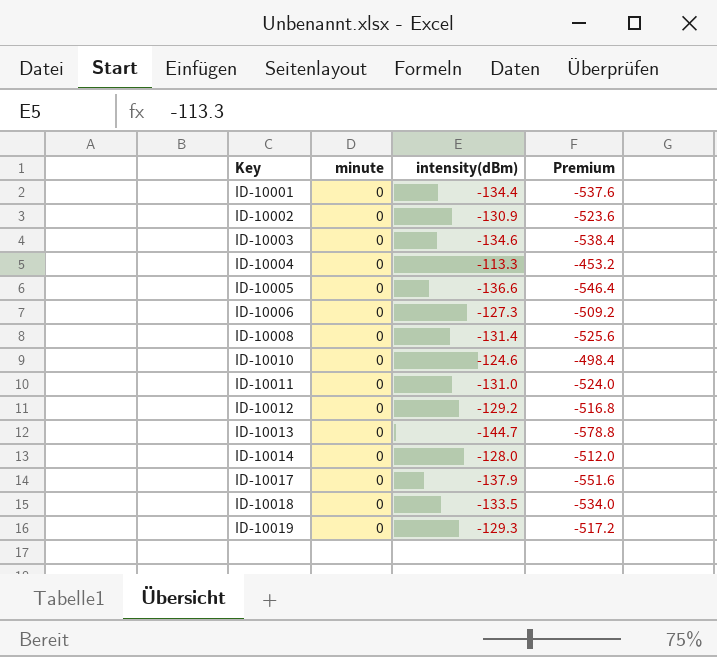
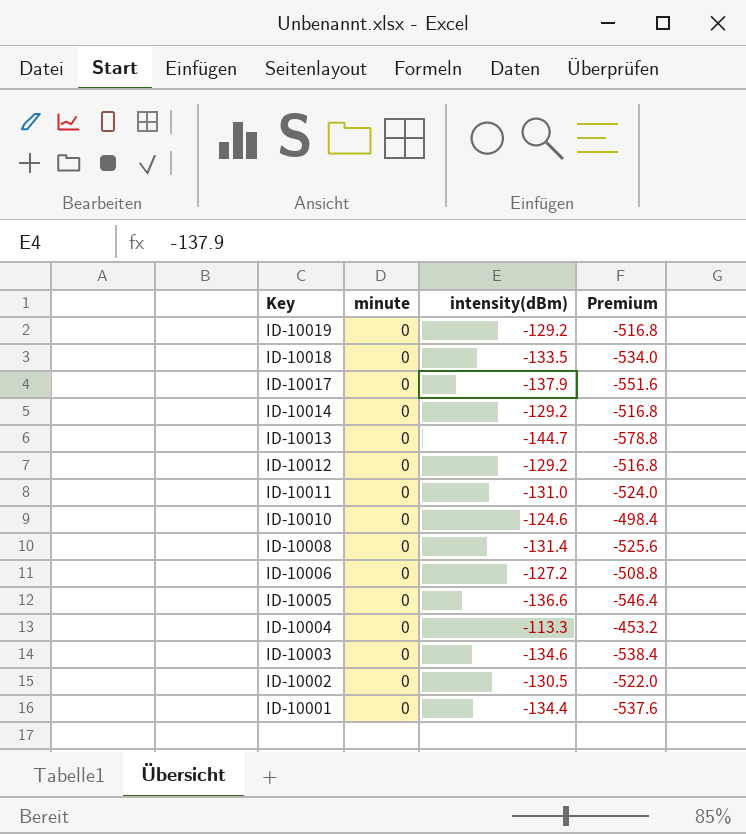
row order: Key ascending -> Key descending
ID-10019 | intensity(dBm): -129.3 -> -129.2
ID-10019 | Premium: -517.2 -> -516.8
ID-10014 | intensity(dBm): -128.0 -> -129.2
ID-10014 | Premium: -512.0 -> -516.8
ID-10006 | intensity(dBm): -127.3 -> -127.2
ID-10006 | Premium: -509.2 -> -508.8
ID-10002 | intensity(dBm): -130.9 -> -130.5
ID-10002 | Premium: -523.6 -> -522.0

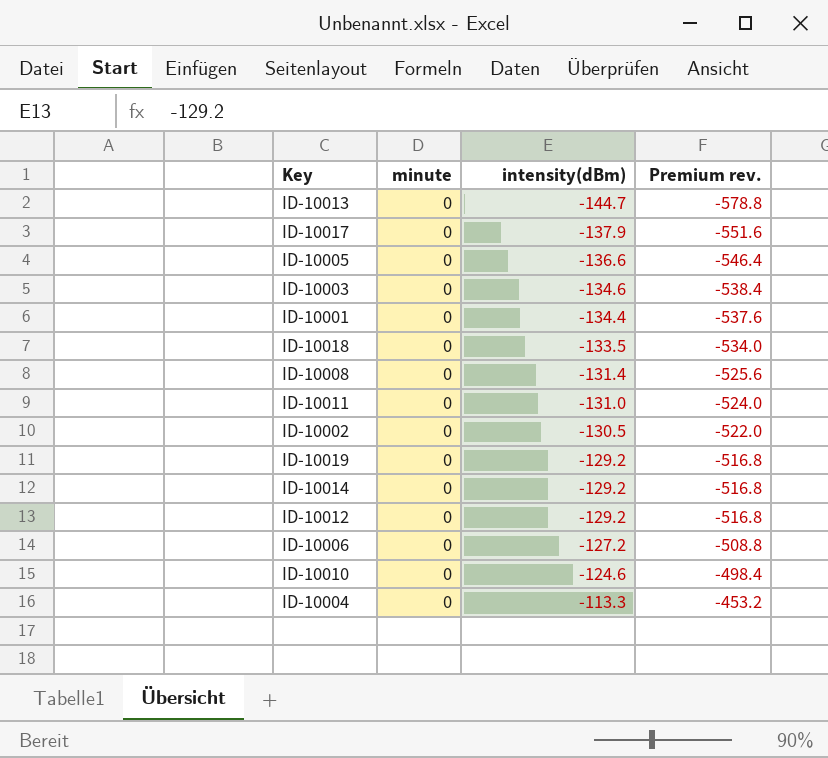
row order: Key descending -> intensity(dBm) ascending
column name: Premium -> Premium rev.

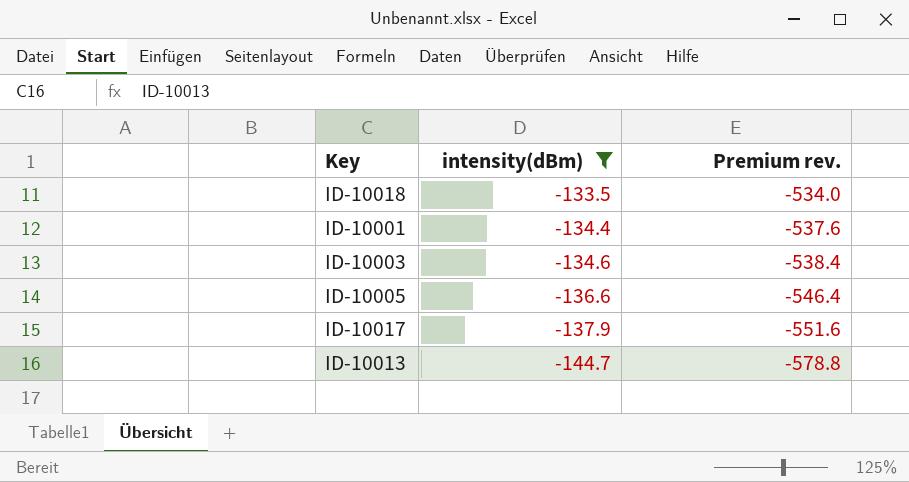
filter: none -> intensity(dBm) <= -133.5
row order: intensity(dBm) ascending -> intensity(dBm) descending
column minute | position: 2 -> none

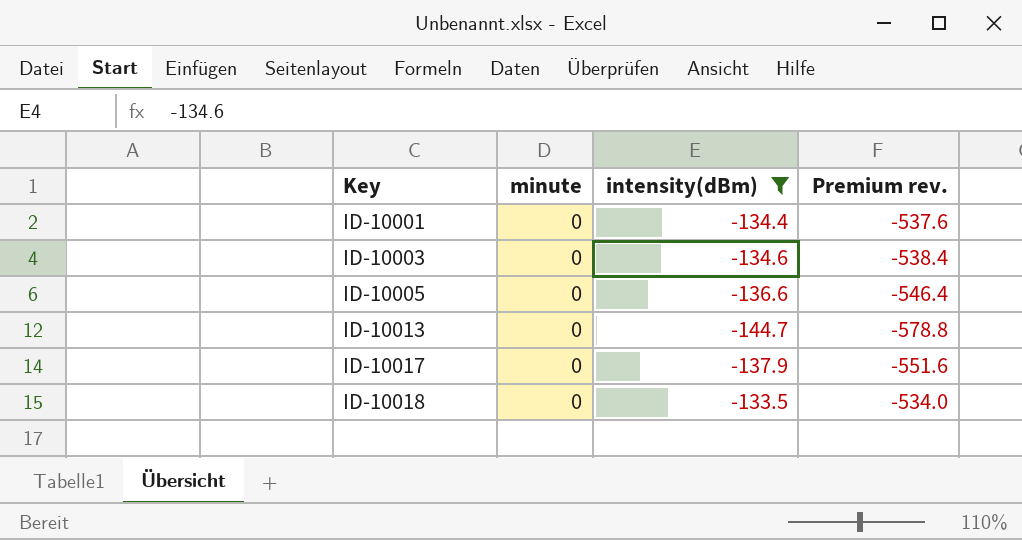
row order: intensity(dBm) descending -> Key ascending
column minute | position: none -> 2

